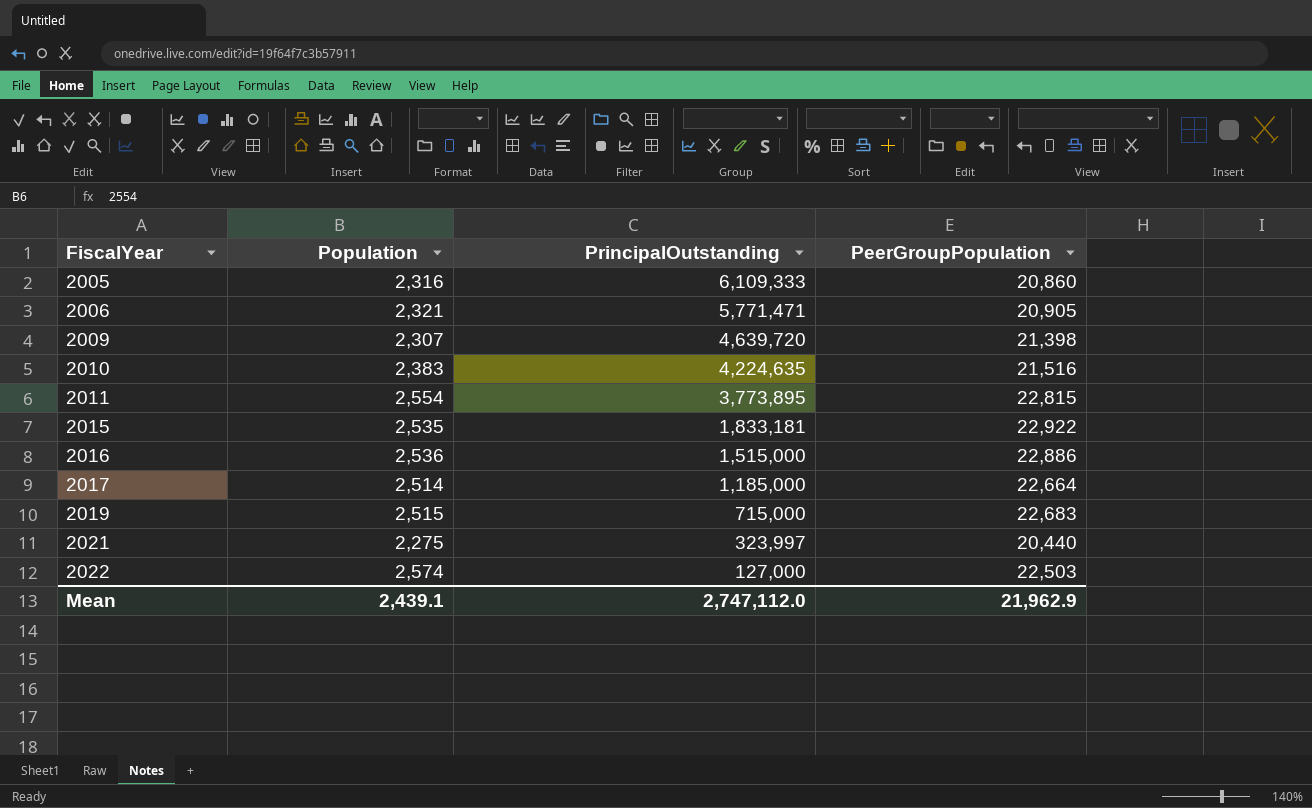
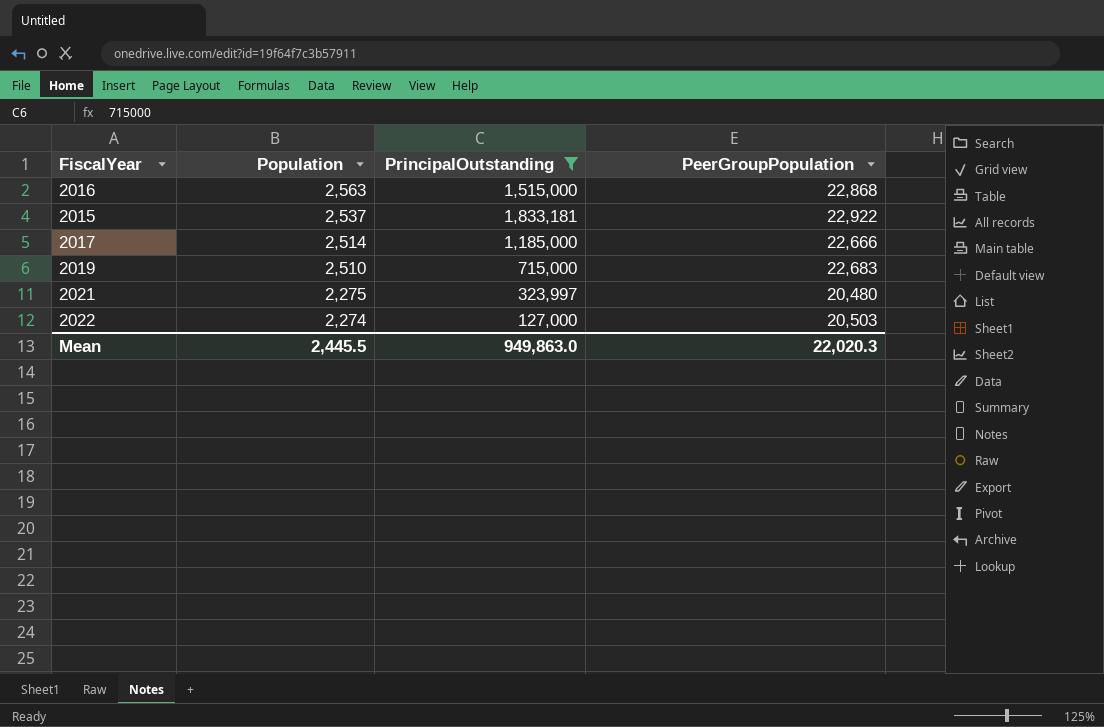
filter: none -> PrincipalOutstanding <= 1,833,181
row order: FiscalYear ascending -> Population descending
2016 | Population: 2,536 -> 2,563
2016 | PeerGroupPopulation: 22,886 -> 22,868
2015 | Population: 2,535 -> 2,537
2017 | PeerGroupPopulation: 22,664 -> 22,666
2019 | Population: 2,515 -> 2,510
2021 | PeerGroupPopulation: 20,440 -> 20,480
2022 | Population: 2,574 -> 2,274
2022 | PeerGroupPopulation: 22,503 -> 20,503
Mean | Population: 2,439.1 -> 2,445.5
Mean | PrincipalOutstanding: 2,747,112.0 -> 949,863.0
Mean | PeerGroupPopulation: 21,962.9 -> 22,020.3

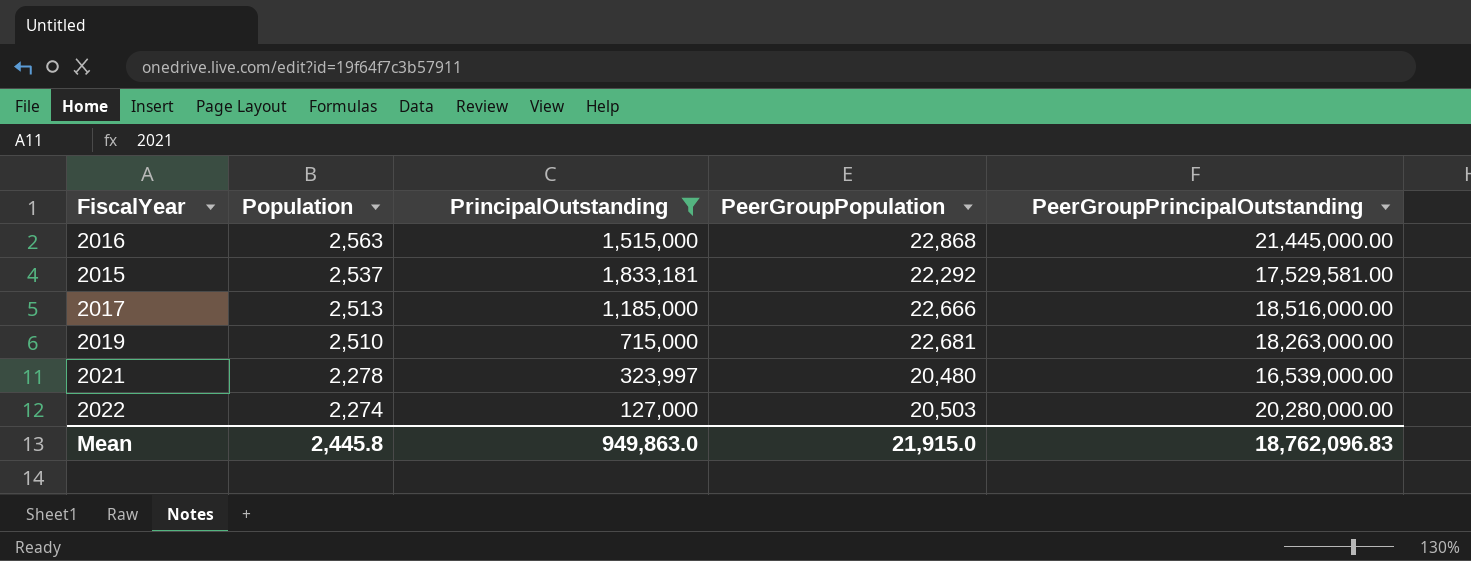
column PeerGroupPrincipalOutstanding | position: none -> 5
2015 | PeerGroupPopulation: 22,922 -> 22,292
2017 | Population: 2,514 -> 2,513
2019 | PeerGroupPopulation: 22,683 -> 22,681
2021 | Population: 2,275 -> 2,278
Mean | Population: 2,445.5 -> 2,445.8
Mean | PeerGroupPopulation: 22,020.3 -> 21,915.0

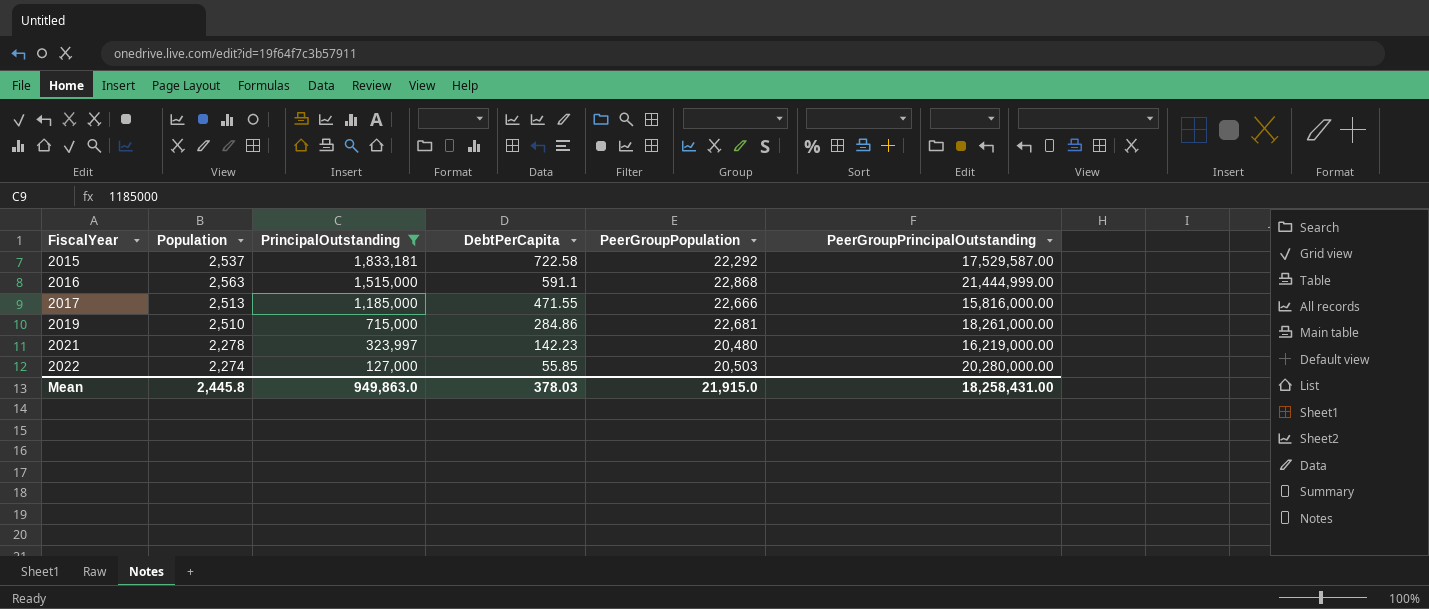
row order: Population descending -> FiscalYear ascending
column DebtPerCapita | formula: none -> [PrincipalOutstanding] / [Population]
2015 | PeerGroupPrincipalOutstanding: 17,529,581.00 -> 17,529,587.00
2016 | PeerGroupPrincipalOutstanding: 21,445,000.00 -> 21,444,999.00
2017 | PeerGroupPrincipalOutstanding: 18,516,000.00 -> 15,816,000.00
2019 | PeerGroupPrincipalOutstanding: 18,263,000.00 -> 18,261,000.00
2021 | PeerGroupPrincipalOutstanding: 16,539,000.00 -> 16,219,000.00
Mean | PeerGroupPrincipalOutstanding: 18,762,096.83 -> 18,258,431.00

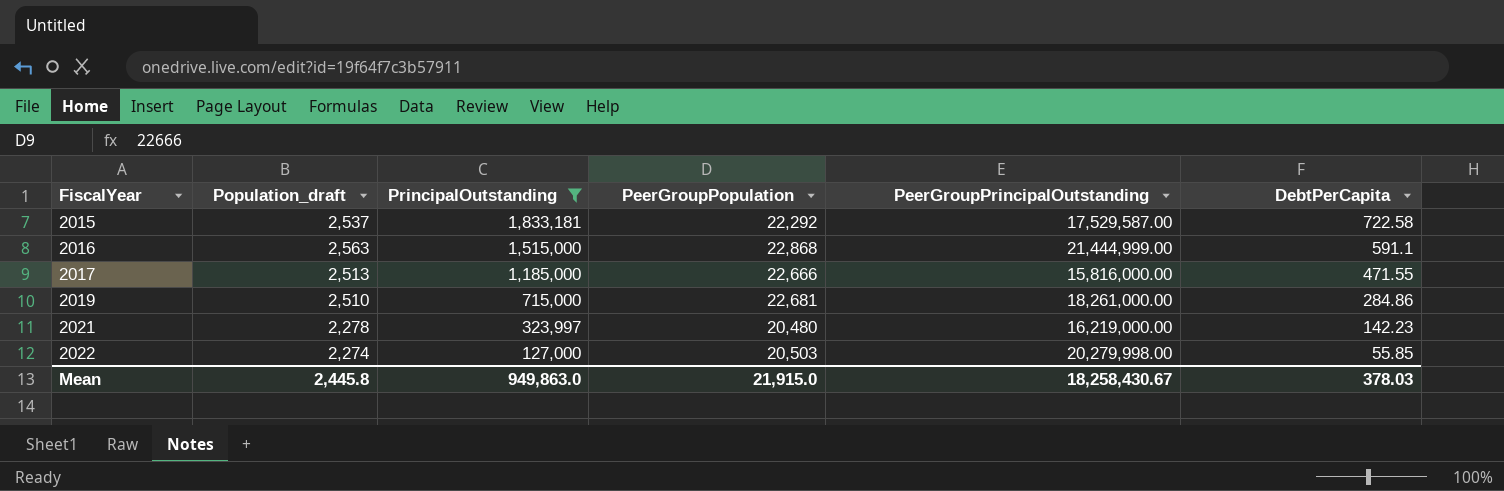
column name: Population -> Population_draft
column DebtPerCapita | position: 4 -> 6
2022 | PeerGroupPrincipalOutstanding: 20,280,000.00 -> 20,279,998.00
Mean | PeerGroupPrincipalOutstanding: 18,258,431.00 -> 18,258,430.67

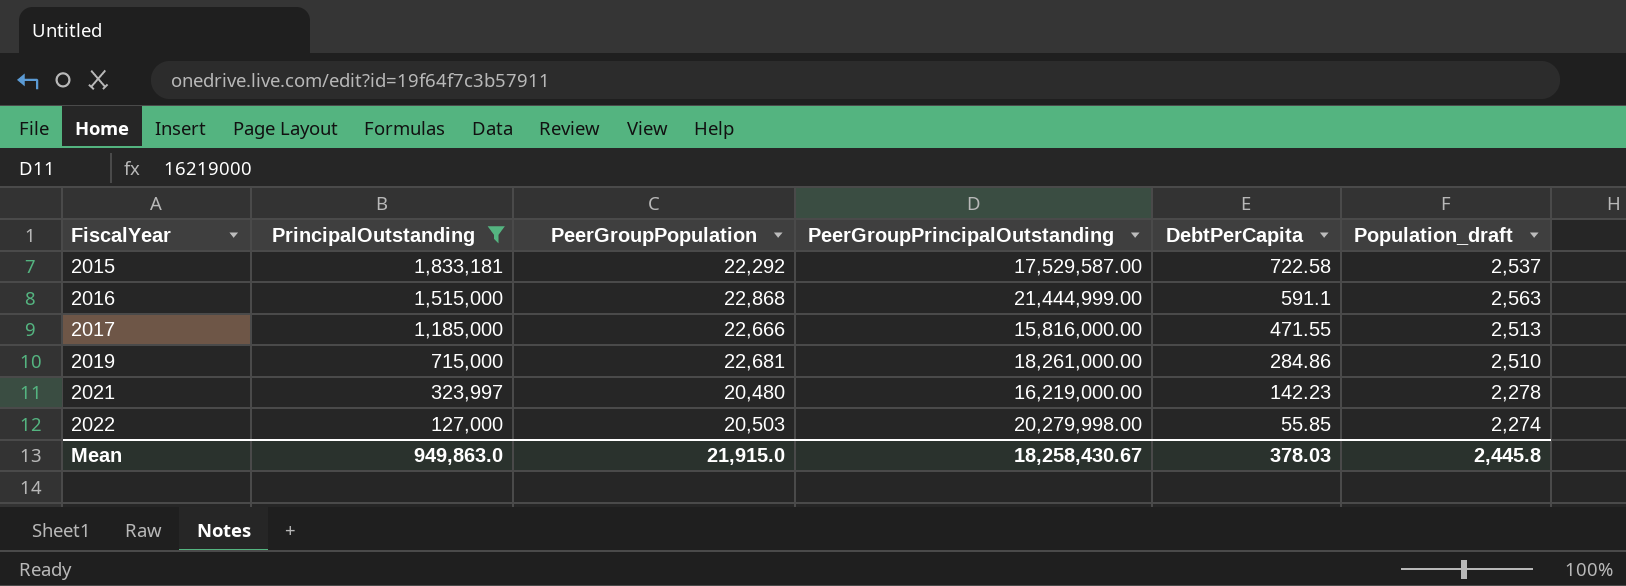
column Population_draft | position: 2 -> 6

